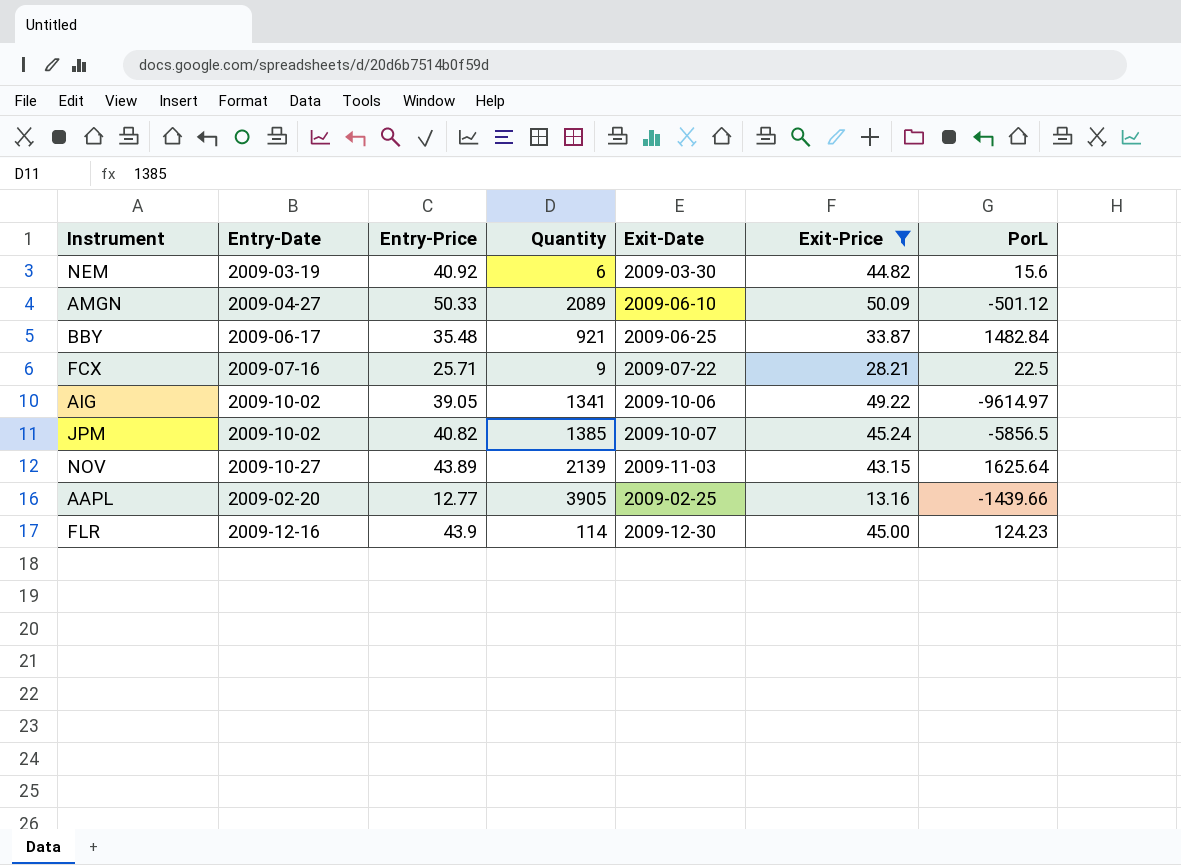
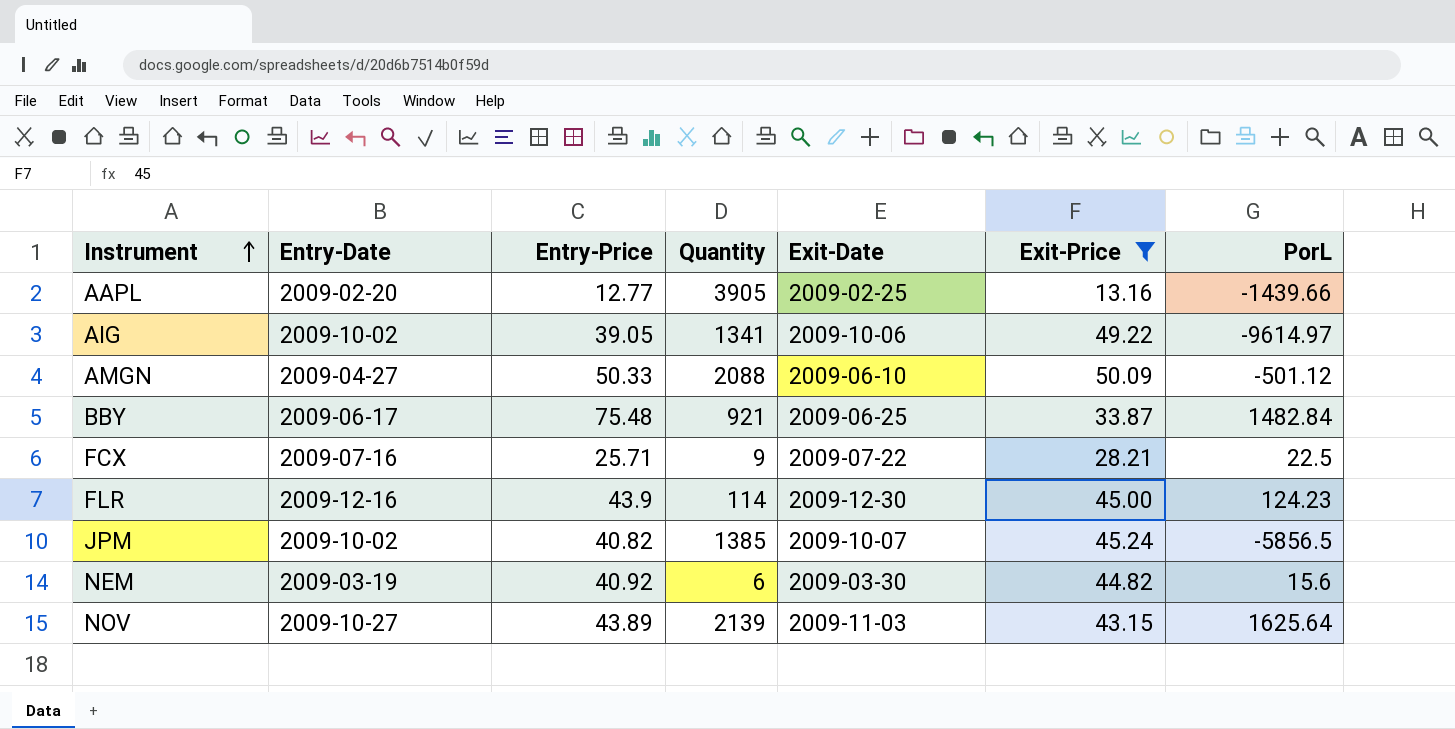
row order: none -> Instrument ascending
AMGN | Quantity: 2089 -> 2088
BBY | Entry-Price: 35.48 -> 75.48

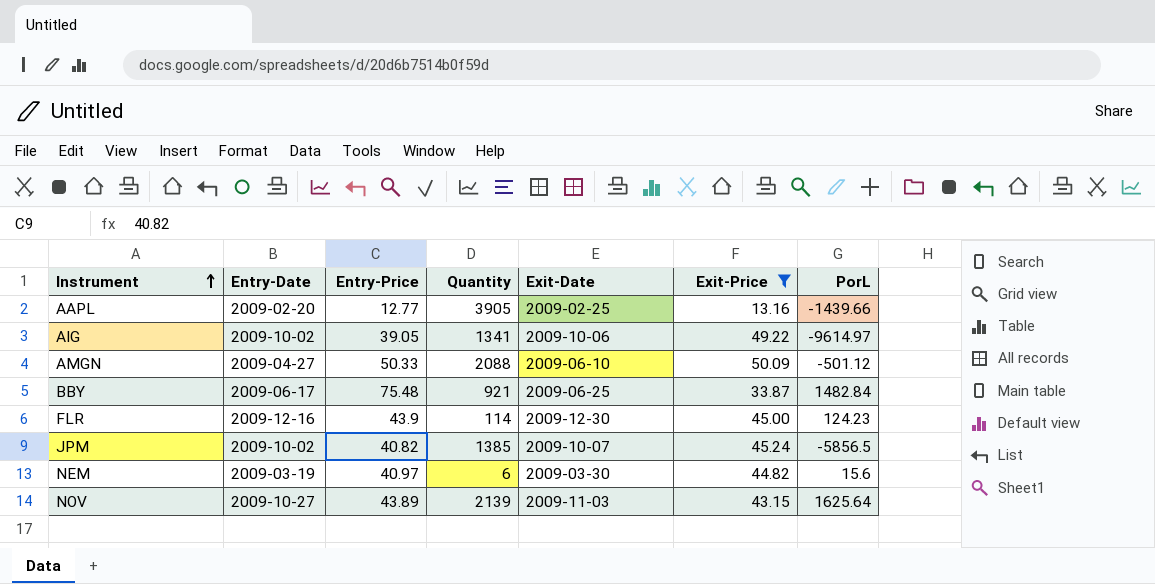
row FCX: 2009-07-16 | 25.71 | 9 | 2009-07-22 | 28.21 | 22.5 -> none
NEM | Entry-Price: 40.92 -> 40.97

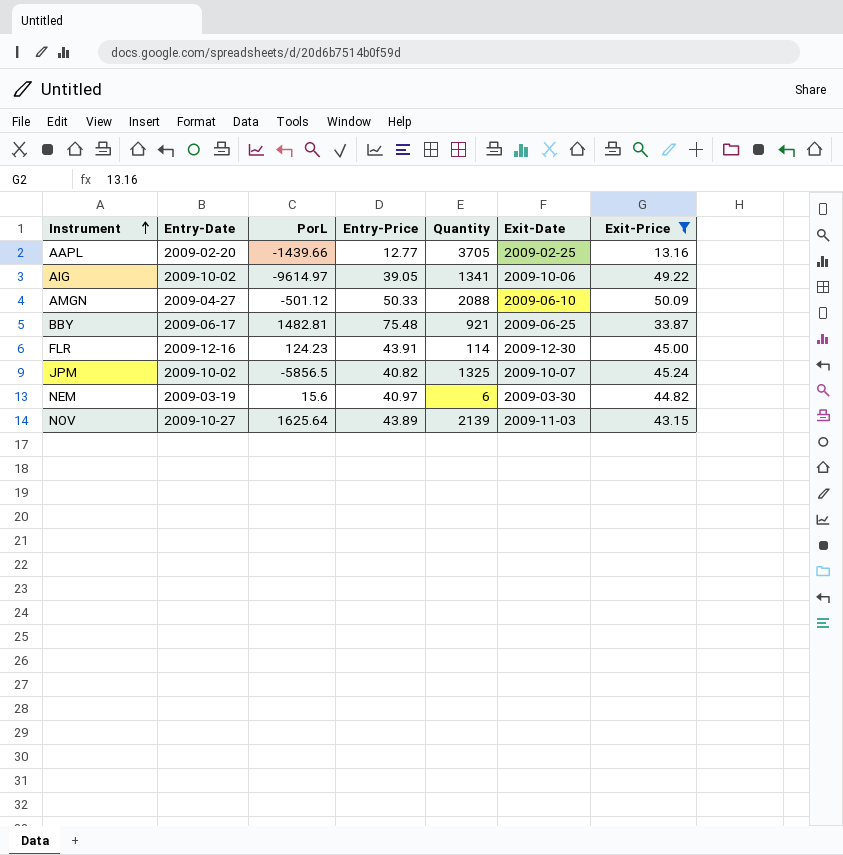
column PorL | position: 7 -> 3
AAPL | Quantity: 3905 -> 3705
BBY | PorL: 1482.84 -> 1482.81
FLR | Entry-Price: 43.9 -> 43.91
JPM | Quantity: 1385 -> 1325

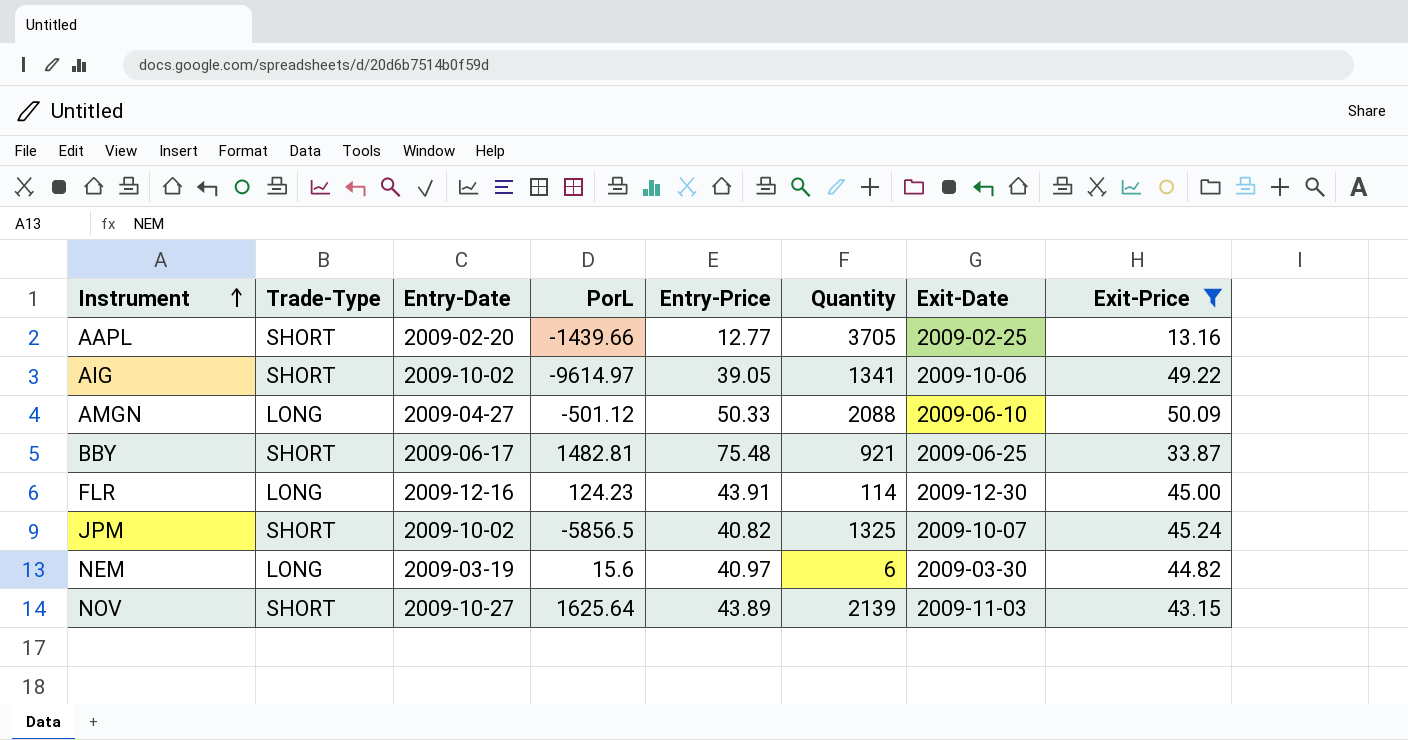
column Trade-Type | position: none -> 2

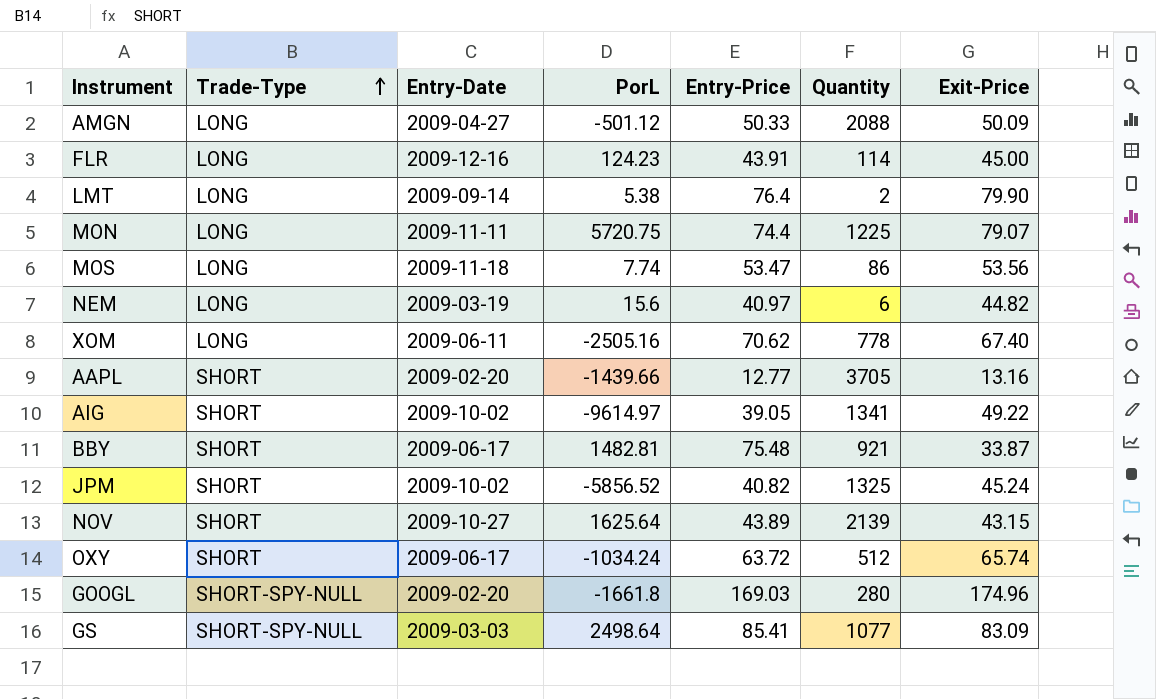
filter: Exit-Price <= 50.09 -> none
row order: Instrument ascending -> Trade-Type ascending
column Exit-Date | position: 7 -> none
JPM | PorL: -5856.5 -> -5856.52

